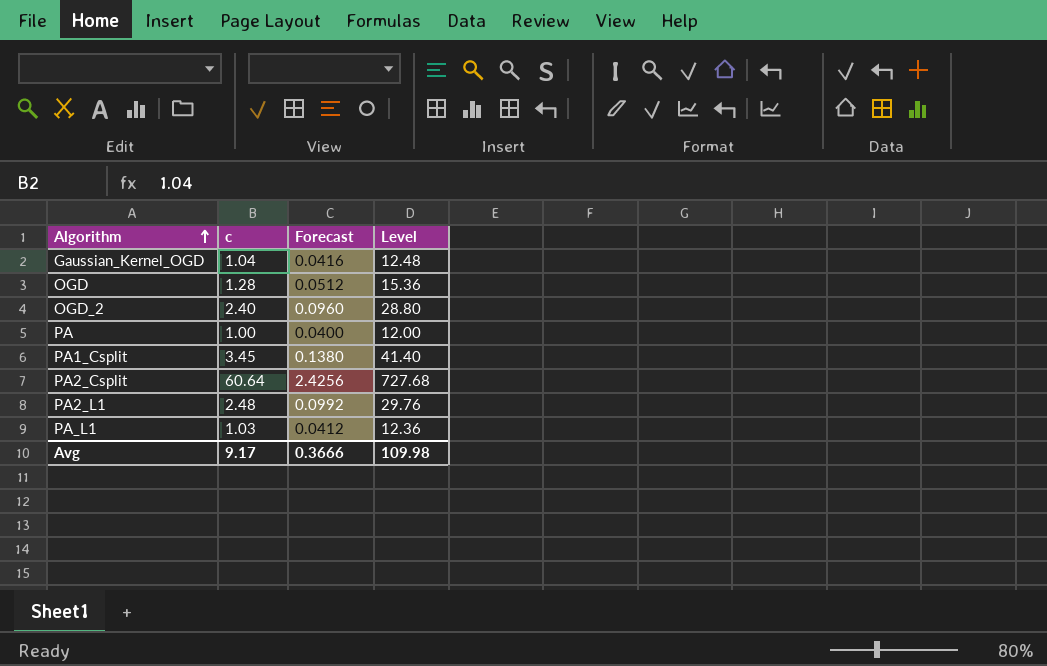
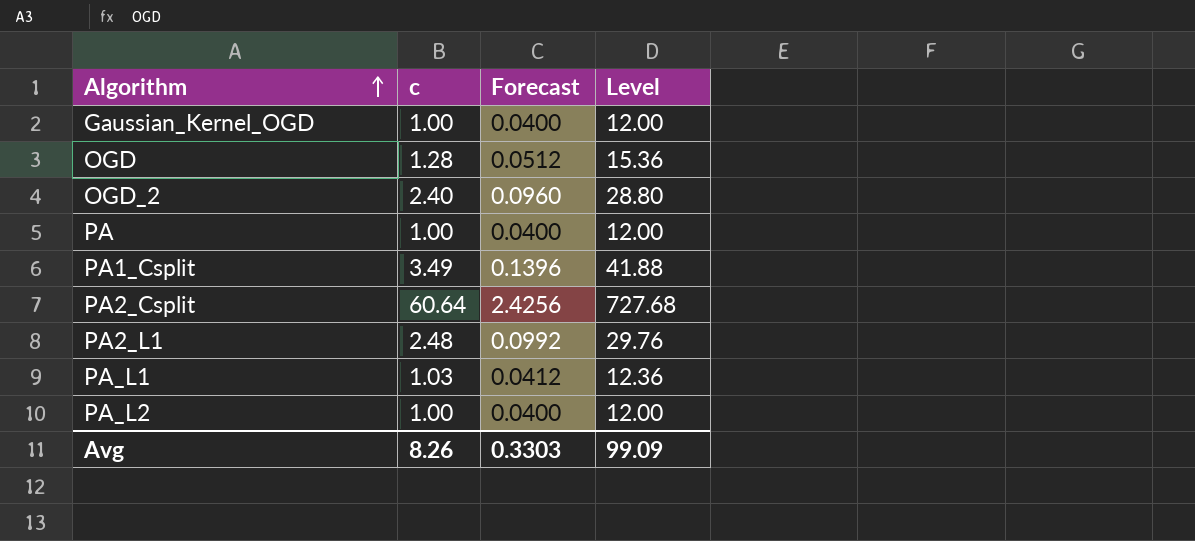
Gaussian_Kernel_OGD | c: 1.04 -> 1.00
Gaussian_Kernel_OGD | Forecast: 0.0416 -> 0.0400
Gaussian_Kernel_OGD | Level: 12.48 -> 12.00
PA1_Csplit | c: 3.45 -> 3.49
PA1_Csplit | Forecast: 0.1380 -> 0.1396
PA1_Csplit | Level: 41.40 -> 41.88
row PA_L2: none -> 1.00 | 0.0400 | 12.00
Avg | c: 9.17 -> 8.26
Avg | Forecast: 0.3666 -> 0.3303
Avg | Level: 109.98 -> 99.09

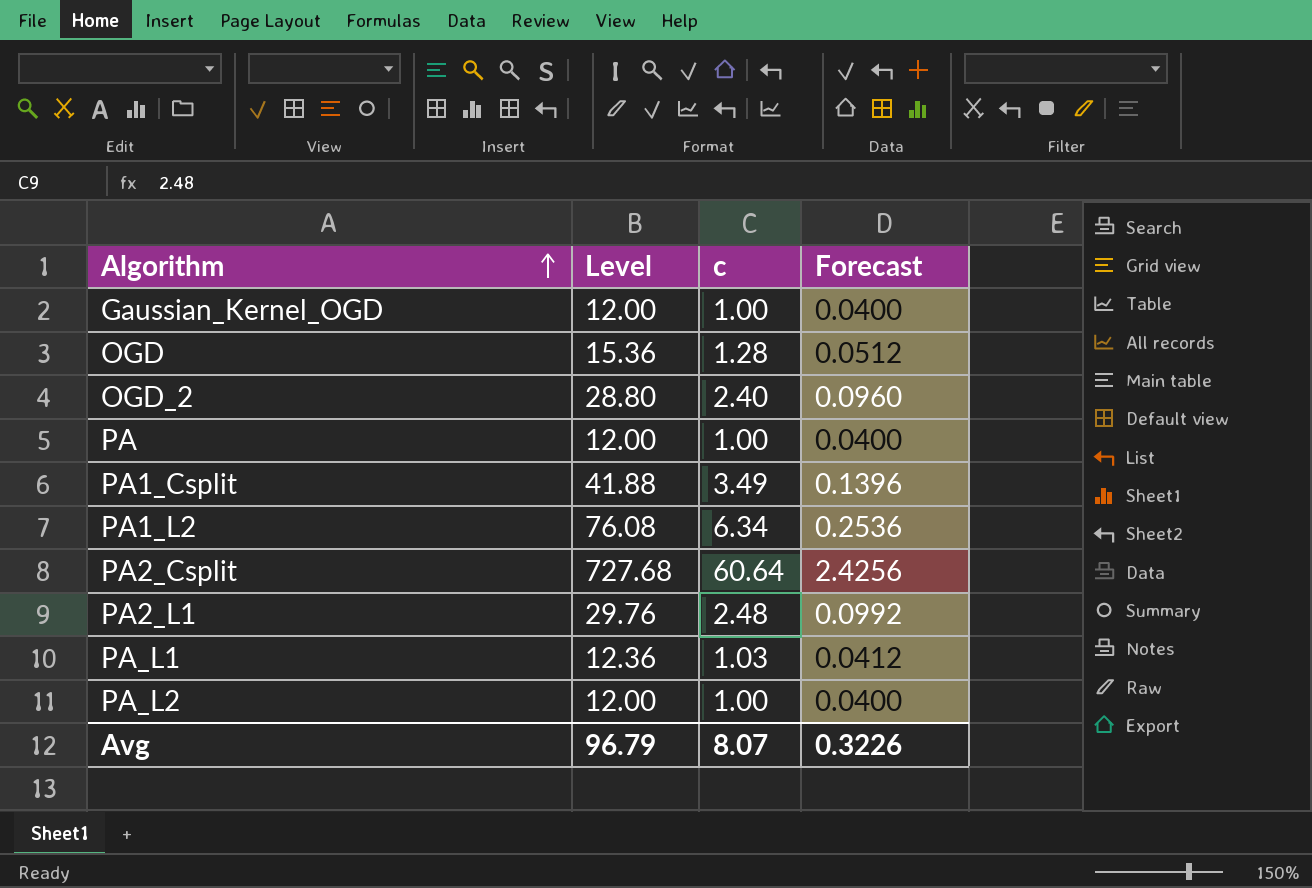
column Level | position: 4 -> 2
row PA1_L2: none -> 76.08 | 6.34 | 0.2536
Avg | Level: 99.09 -> 96.79
Avg | c: 8.26 -> 8.07
Avg | Forecast: 0.3303 -> 0.3226

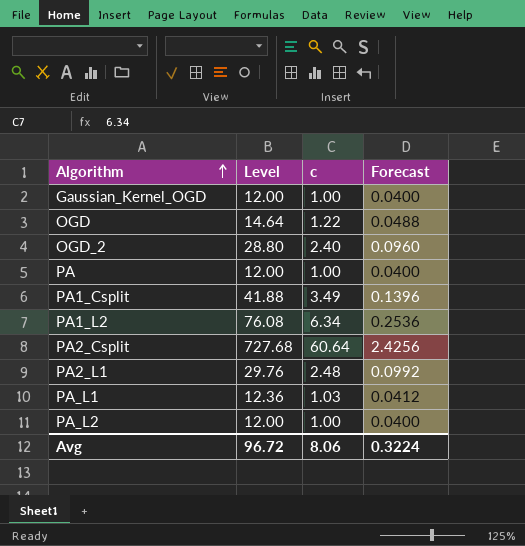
OGD | Level: 15.36 -> 14.64
OGD | c: 1.28 -> 1.22
OGD | Forecast: 0.0512 -> 0.0488
Avg | Level: 96.79 -> 96.72
Avg | c: 8.07 -> 8.06
Avg | Forecast: 0.3226 -> 0.3224

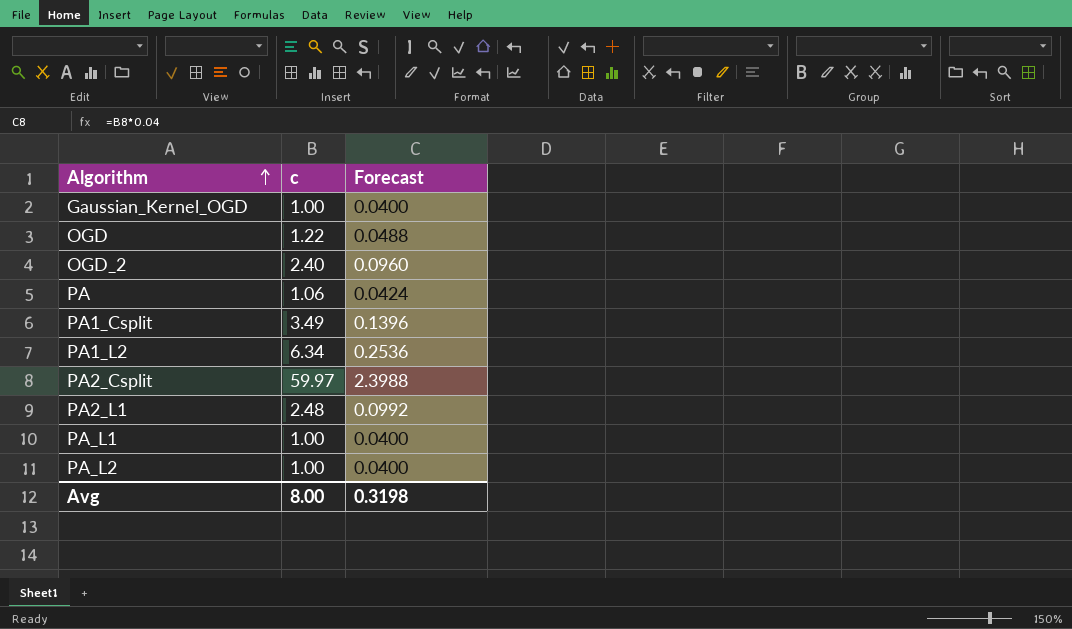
column Level | formula: [c] * 12 -> none
PA | c: 1.00 -> 1.06
PA | Forecast: 0.0400 -> 0.0424
PA2_Csplit | c: 60.64 -> 59.97
PA2_Csplit | Forecast: 2.4256 -> 2.3988
PA_L1 | c: 1.03 -> 1.00
PA_L1 | Forecast: 0.0412 -> 0.0400
Avg | c: 8.06 -> 8.00
Avg | Forecast: 0.3224 -> 0.3198

